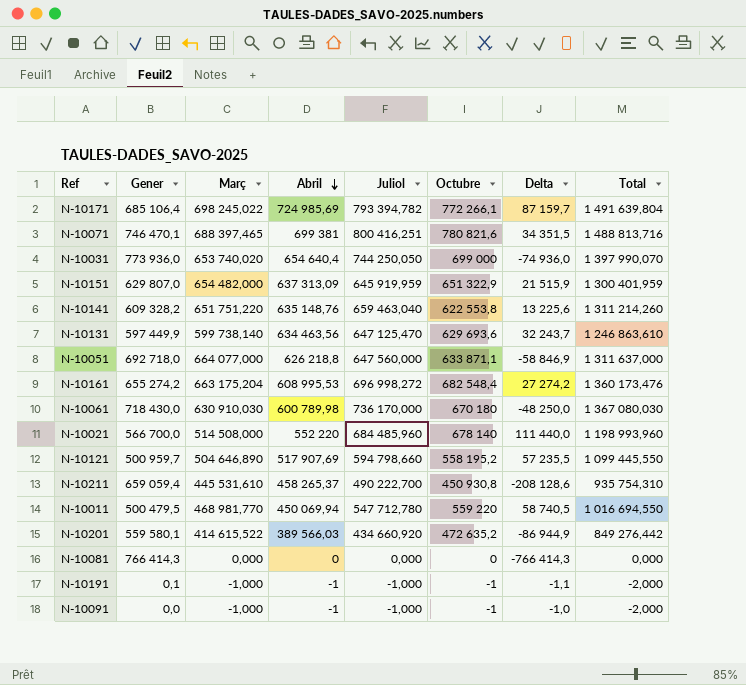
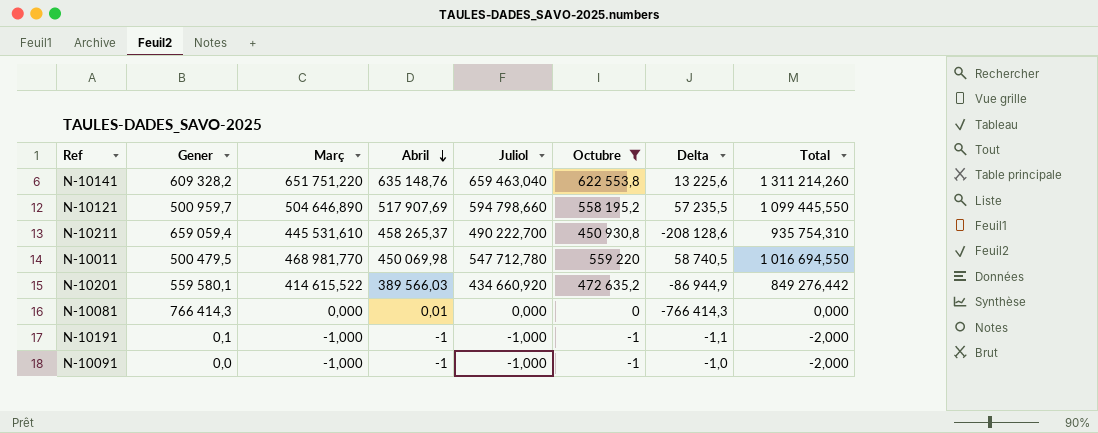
filter: none -> Octubre <= 622 553,8
N-10011 | Abril: 450 069,94 -> 450 069,98
N-10081 | Abril: 0 -> 0,01

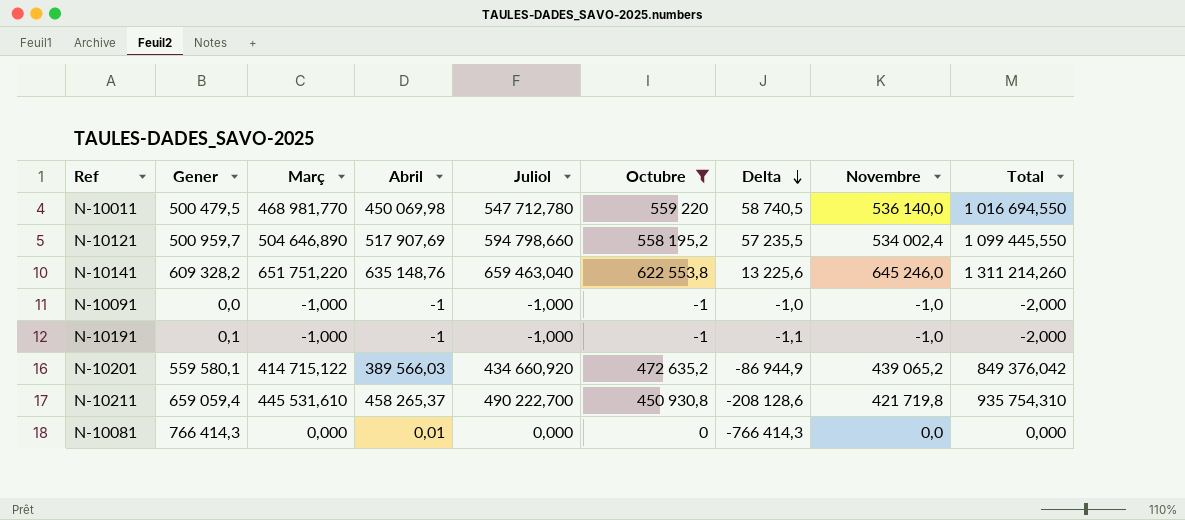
row order: Abril descending -> Delta descending
column Novembre | position: none -> 8
N-10201 | Març: 414 615,522 -> 414 715,122
N-10201 | Total: 849 276,442 -> 849 376,042

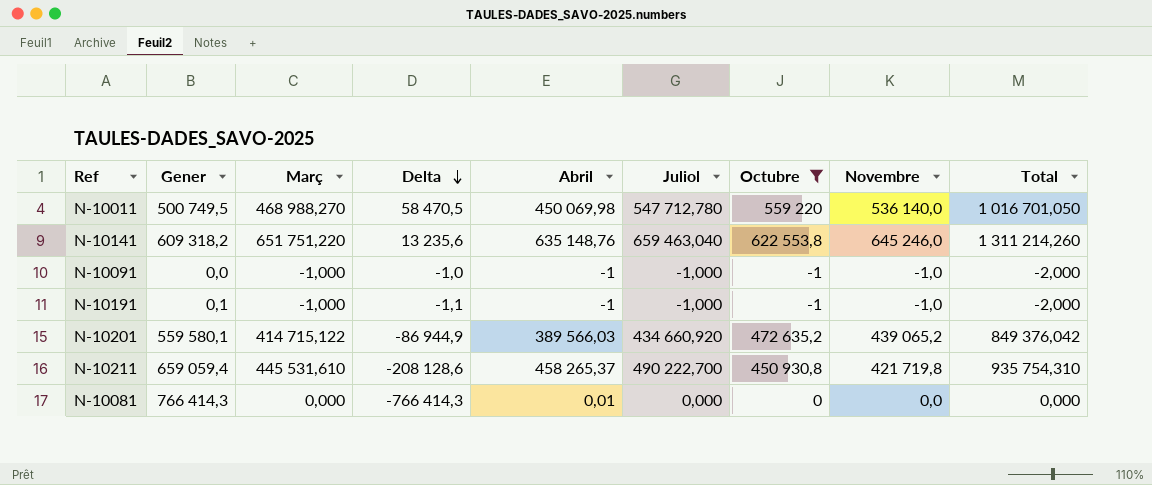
column Delta | position: 7 -> 4
row N-10121: 500 959,7 | 504 646,890 | 517 907,69 | 594 798,660 | 558 195,2 | 57 235,5 | 534 002,4 | 1 099 445,550 -> none
N-10011 | Gener: 500 479,5 -> 500 749,5
N-10011 | Març: 468 981,770 -> 468 988,270
N-10011 | Delta: 58 740,5 -> 58 470,5
N-10011 | Total: 1 016 694,550 -> 1 016 701,050
N-10141 | Gener: 609 328,2 -> 609 318,2
N-10141 | Delta: 13 225,6 -> 13 235,6

